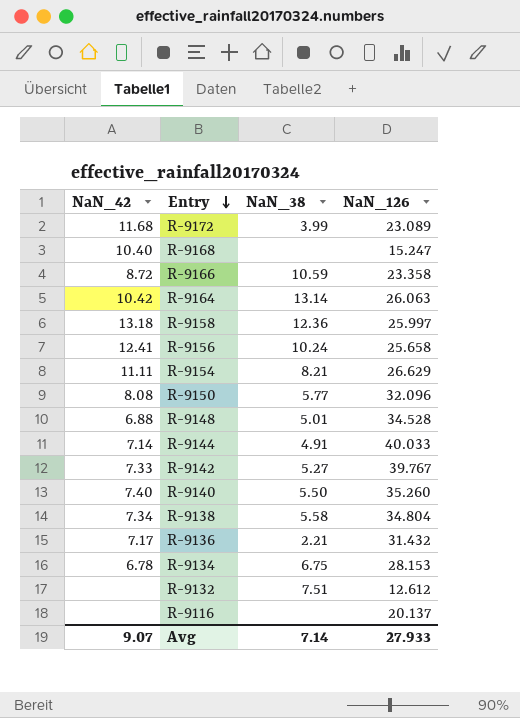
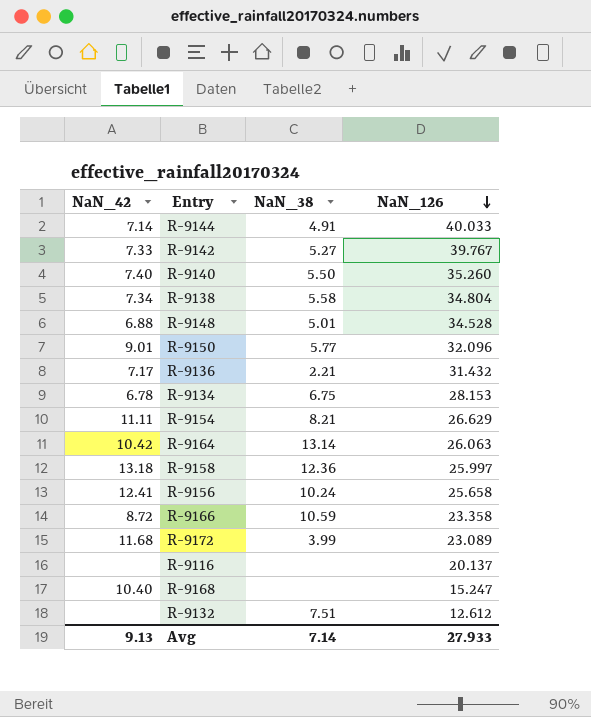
row order: Entry descending -> NaN_126 descending
R-9150 | NaN_42: 8.08 -> 9.01
Avg | NaN_42: 9.07 -> 9.13

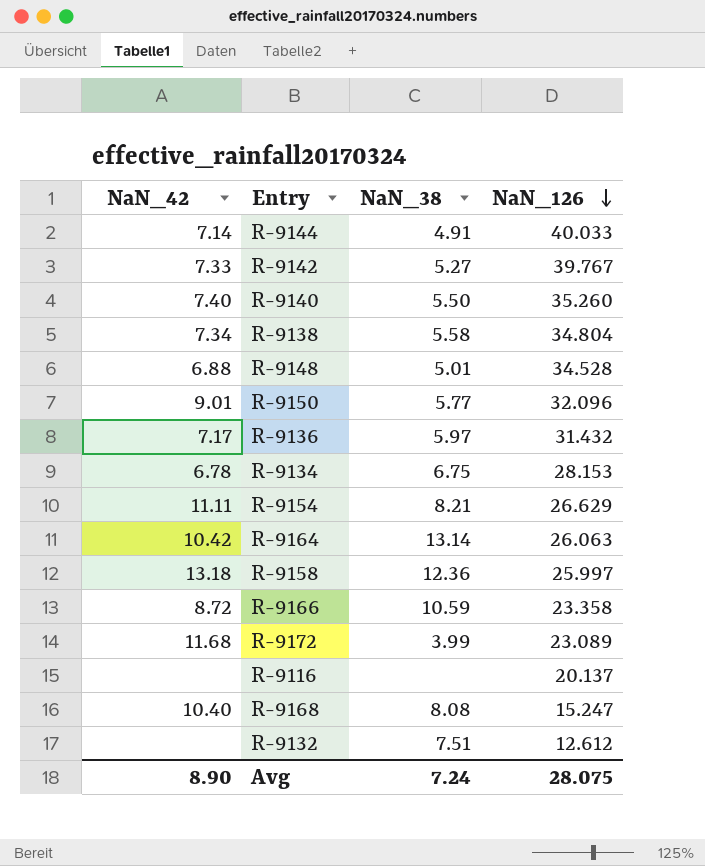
row R-9156: 12.41 | 10.24 | 25.658 -> none
R-9136 | NaN_38: 2.21 -> 5.97
R-9168 | NaN_38: none -> 8.08
Avg | NaN_42: 9.13 -> 8.90
Avg | NaN_38: 7.14 -> 7.24
Avg | NaN_126: 27.933 -> 28.075

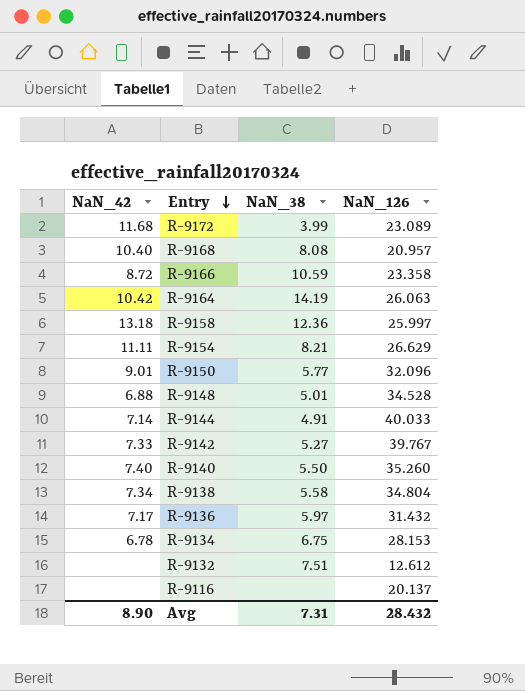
row order: NaN_126 descending -> Entry descending
R-9168 | NaN_126: 15.247 -> 20.957
R-9164 | NaN_38: 13.14 -> 14.19
Avg | NaN_38: 7.24 -> 7.31
Avg | NaN_126: 28.075 -> 28.432

